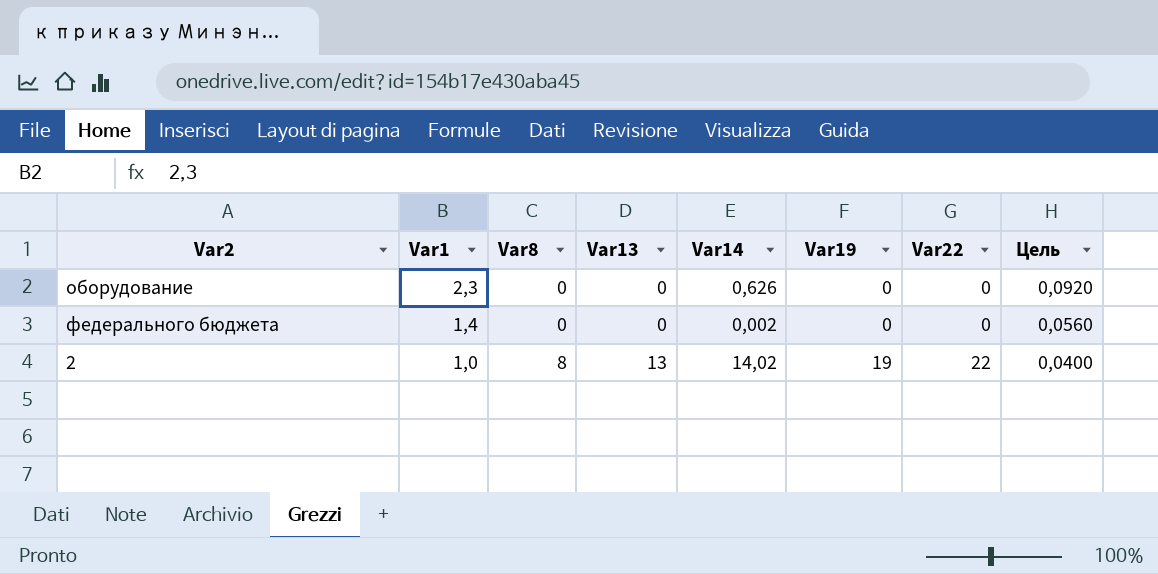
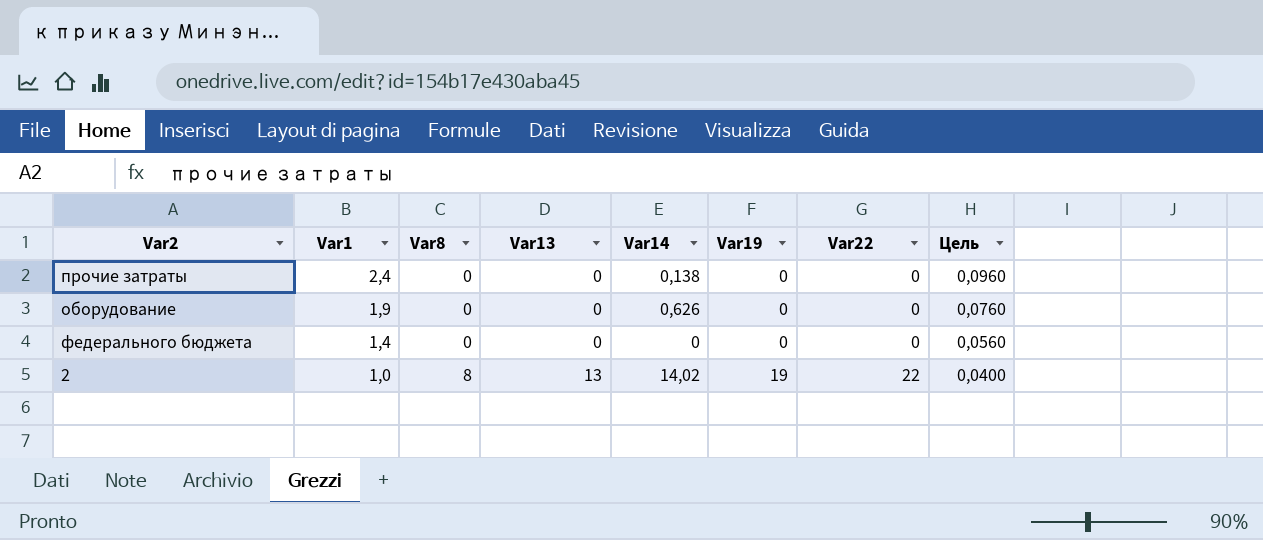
row прочие затраты: none -> 2,4 | 0 | 0 | 0,138 | 0 | 0 | 0,0960
оборудование | Var1: 2,3 -> 1,9
оборудование | Цель: 0,0920 -> 0,0760
федерального бюджета | Var14: 0,002 -> 0

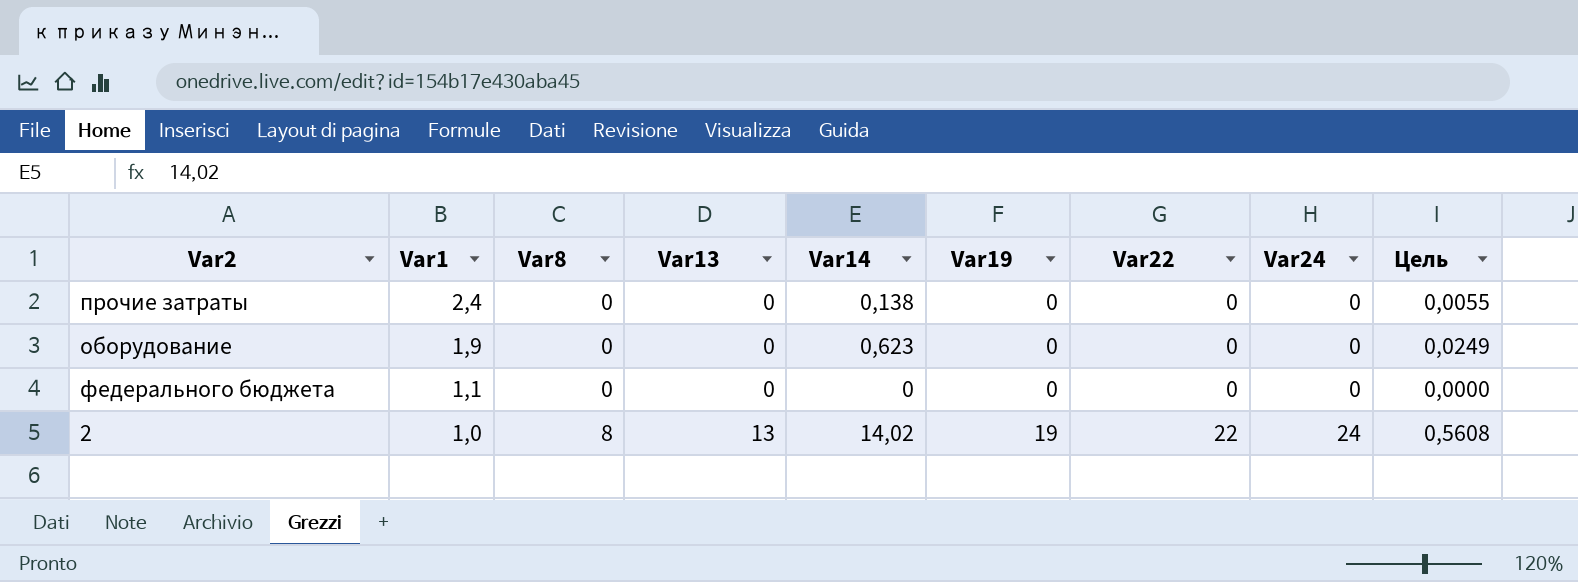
column Var24 | position: none -> 8
column Цель | formula: [Var1] * 0,04 -> [Var14] * 0,04
оборудование | Var14: 0,626 -> 0,623
федерального бюджета | Var1: 1,4 -> 1,1

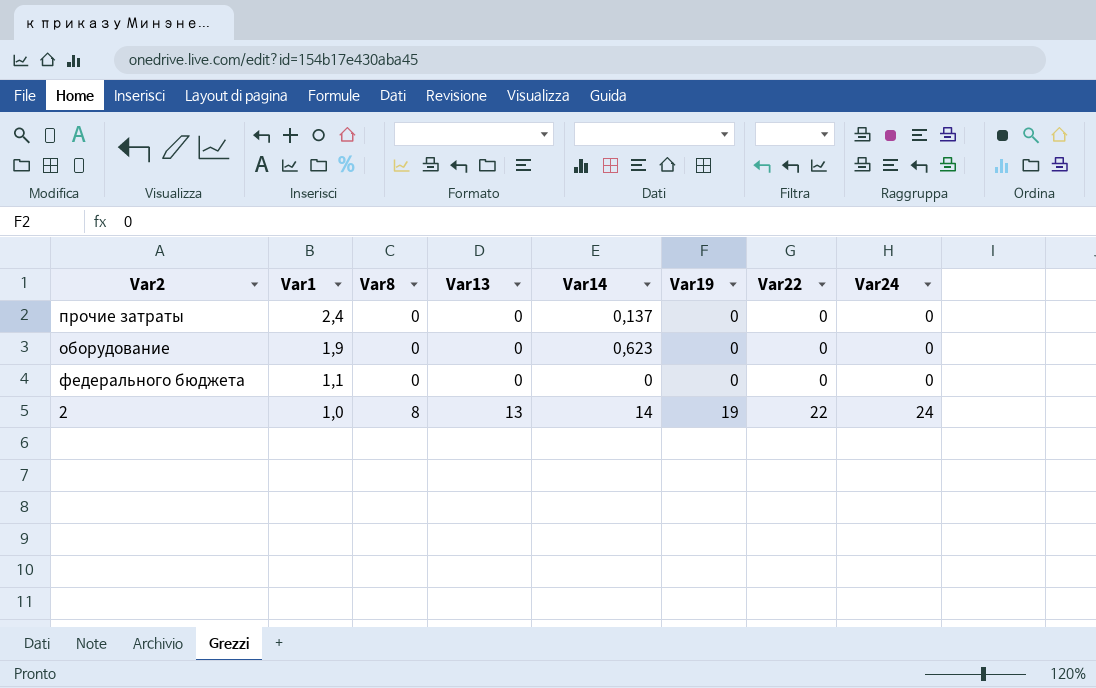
column Цель | formula: [Var14] * 0,04 -> none
прочие затраты | Var14: 0,138 -> 0,137
2 | Var14: 14,02 -> 14

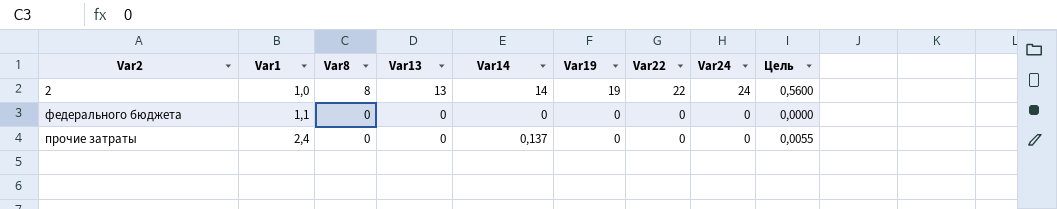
row order: Var1 descending -> Var1 ascending
column Цель | formula: none -> [Var14] * 0,04
row оборудование: 1,9 | 0 | 0 | 0,623 | 0 | 0 | 0 -> none

